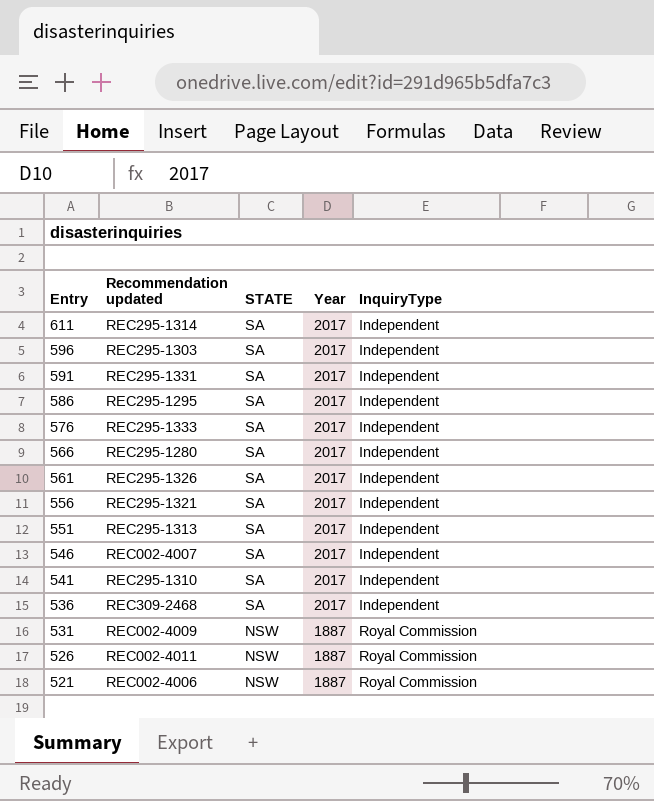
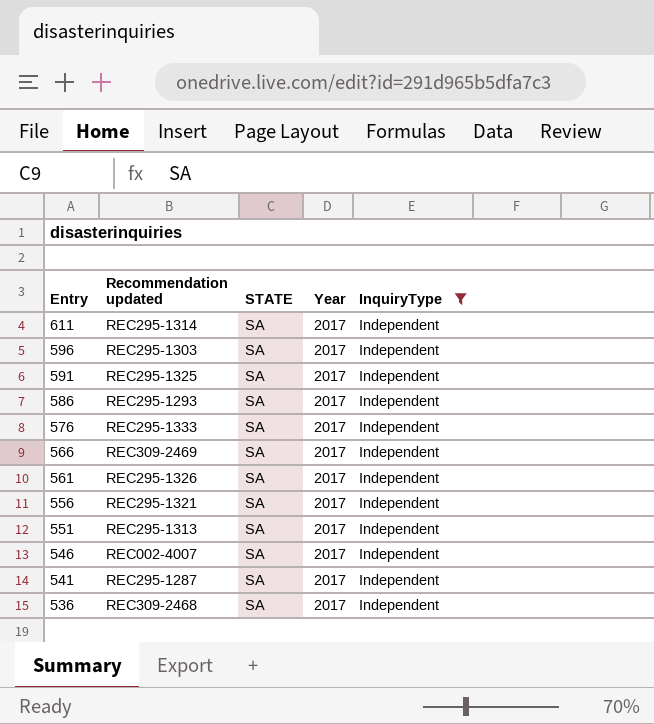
filter: none -> InquiryType = Independent
591 | Recommendation updated: REC295-1331 -> REC295-1325
586 | Recommendation updated: REC295-1295 -> REC295-1293
566 | Recommendation updated: REC295-1280 -> REC309-2469
541 | Recommendation updated: REC295-1310 -> REC295-1287

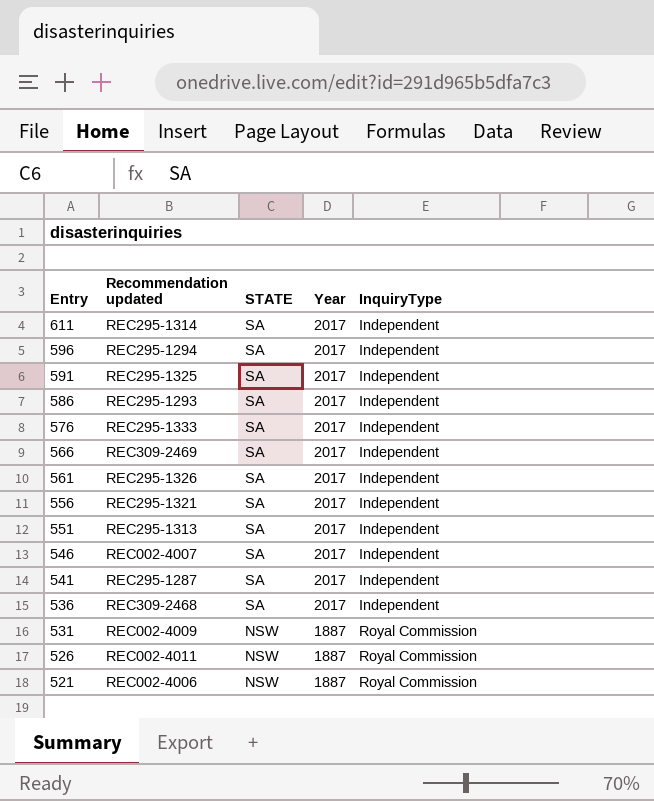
filter: InquiryType = Independent -> none
596 | Recommendation updated: REC295-1303 -> REC295-1294

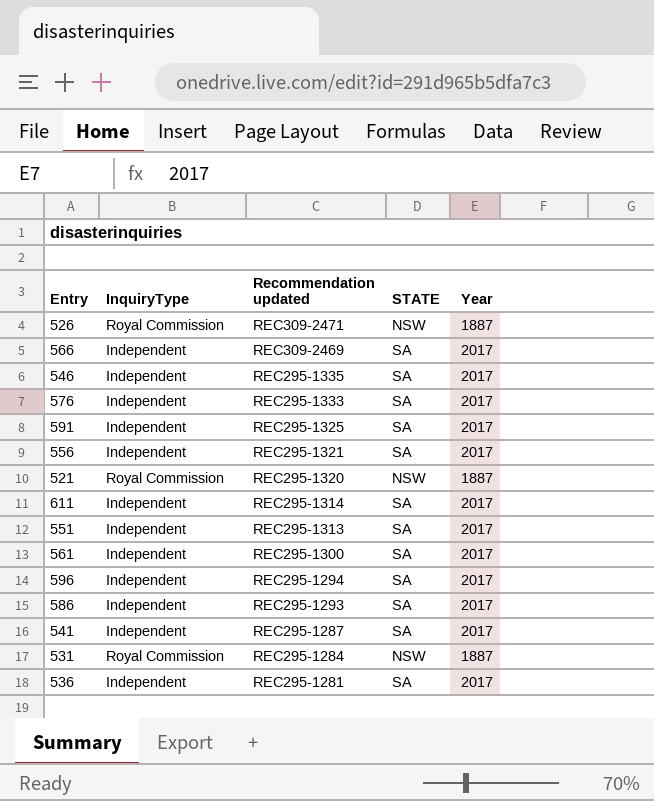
row order: Entry descending -> Recommendation updated descending
column InquiryType | position: 5 -> 2
526 | Recommendation updated: REC002-4011 -> REC309-2471
546 | Recommendation updated: REC002-4007 -> REC295-1335
521 | Recommendation updated: REC002-4006 -> REC295-1320
561 | Recommendation updated: REC295-1326 -> REC295-1300
531 | Recommendation updated: REC002-4009 -> REC295-1284
536 | Recommendation updated: REC309-2468 -> REC295-1281

